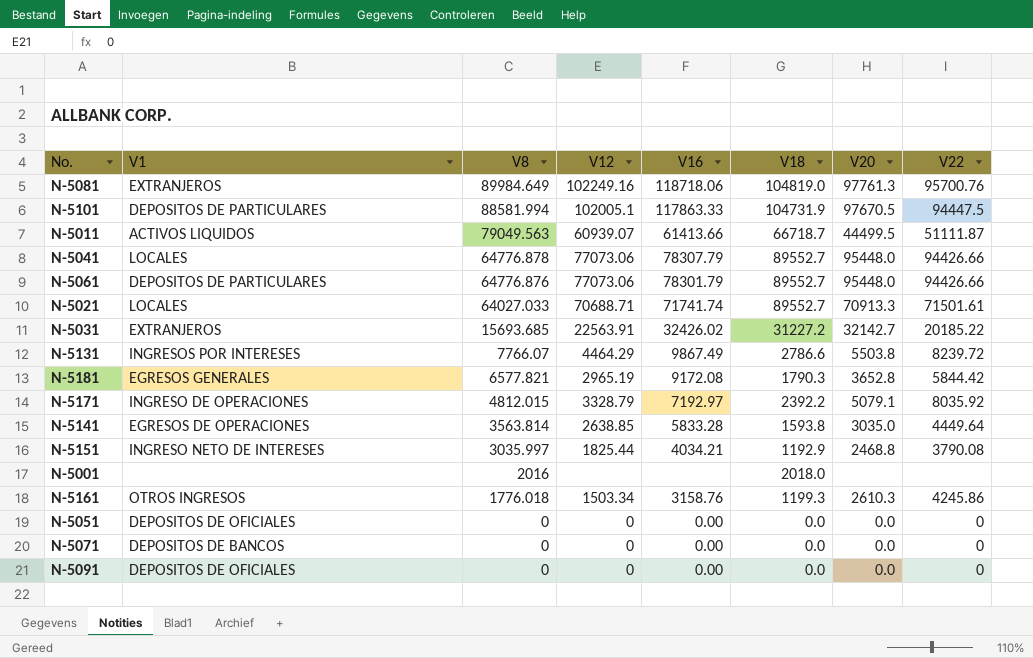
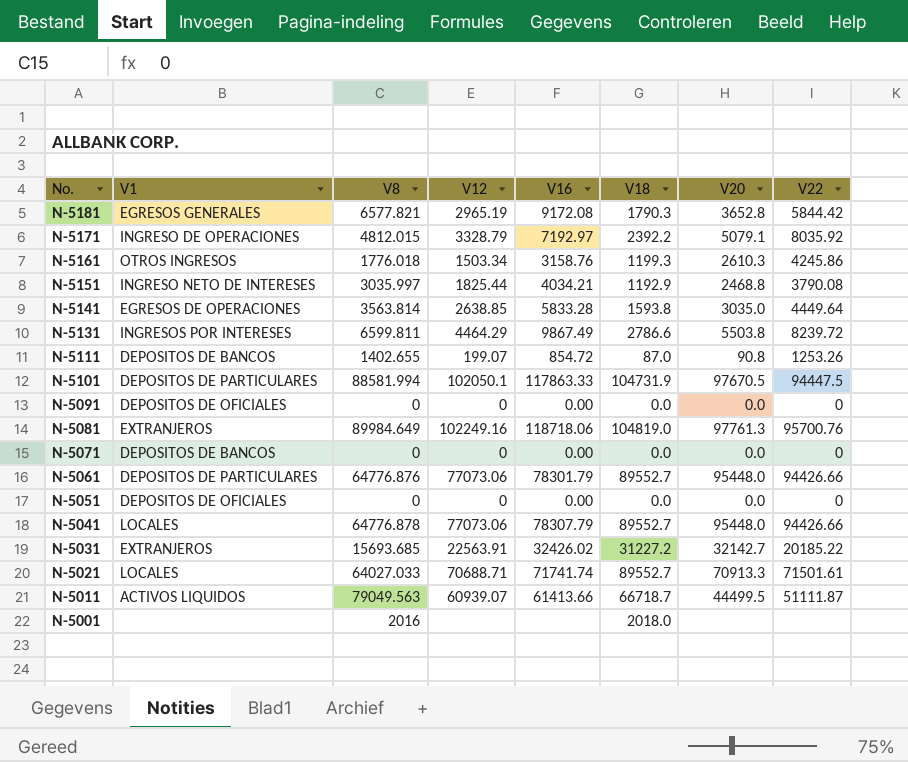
row order: V8 descending -> No. descending
N-5131 | V8: 7766.07 -> 6599.811
row N-5111: none -> DEPOSITOS DE BANCOS | 1402.655 | 199.07 | 854.72 | 87.0 | 90.8 | 1253.26
N-5101 | V12: 102005.1 -> 102050.1

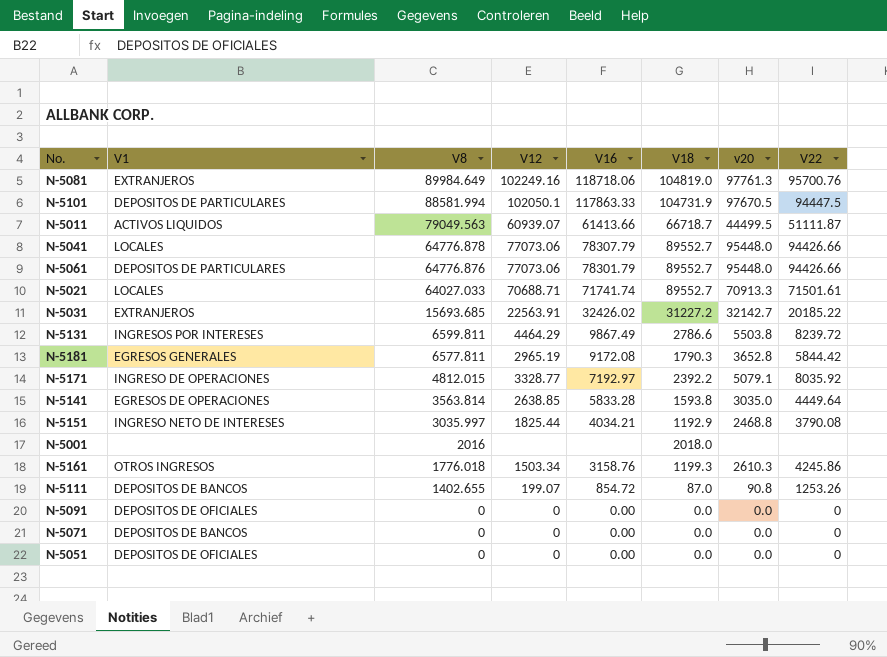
row order: No. descending -> V8 descending
column name: V20 -> v20
N-5181 | V8: 6577.821 -> 6577.811
N-5171 | V12: 3328.79 -> 3328.77

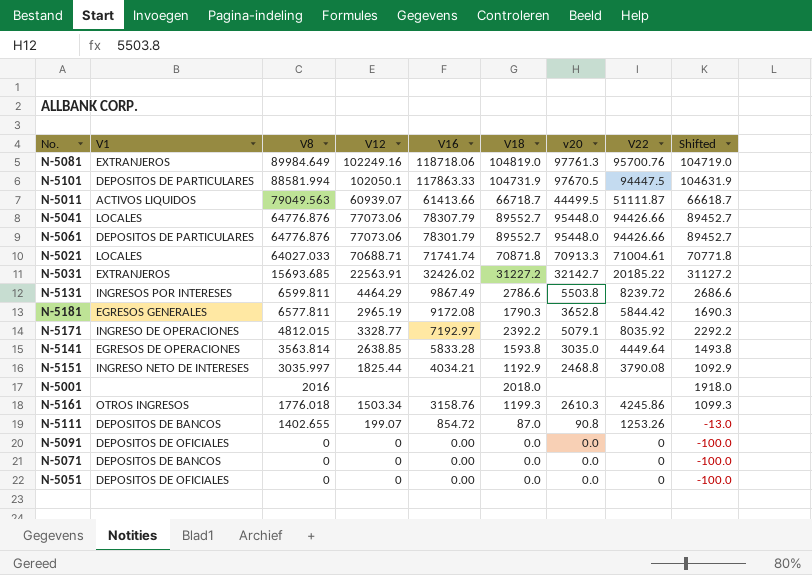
column Shifted | formula: none -> [V18] - 100
N-5041 | V8: 64776.878 -> 64776.876
N-5021 | V18: 89552.7 -> 70871.8
N-5021 | V22: 71501.61 -> 71004.61

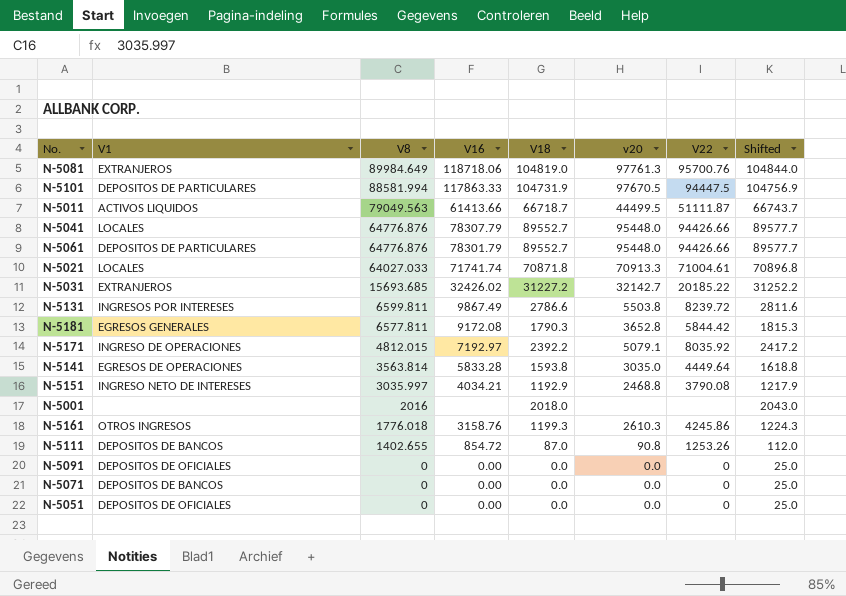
column V12 | position: 4 -> none
column Shifted | formula: [V18] - 100 -> [V18] + 25

